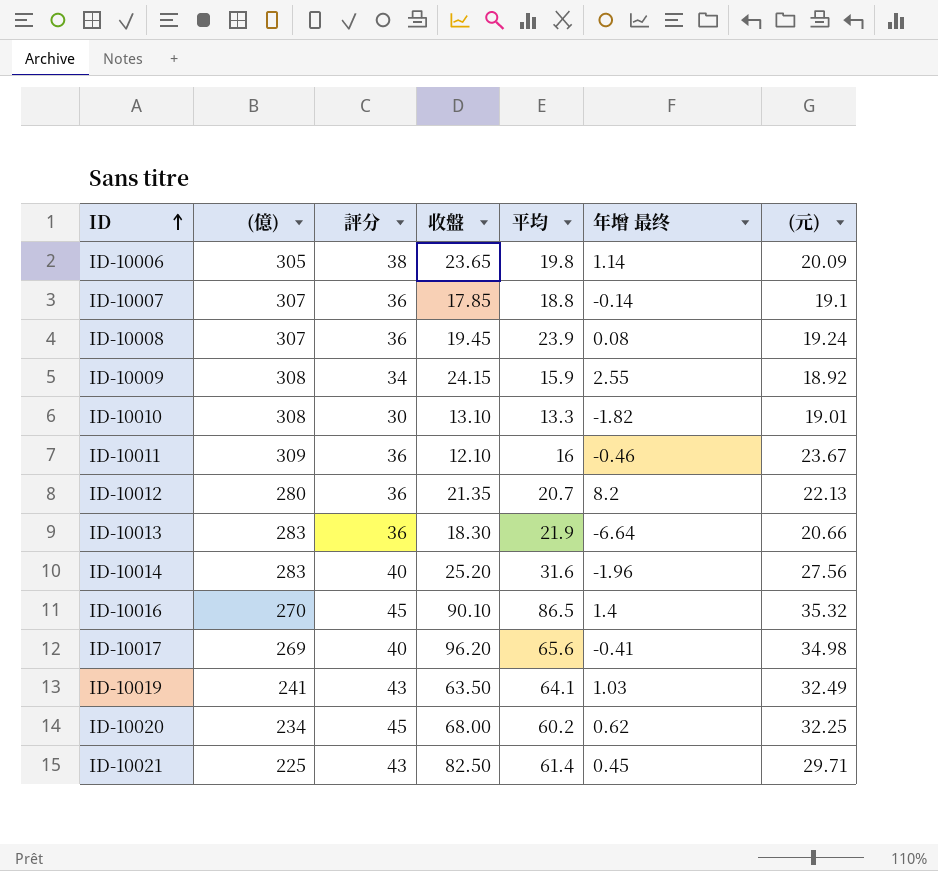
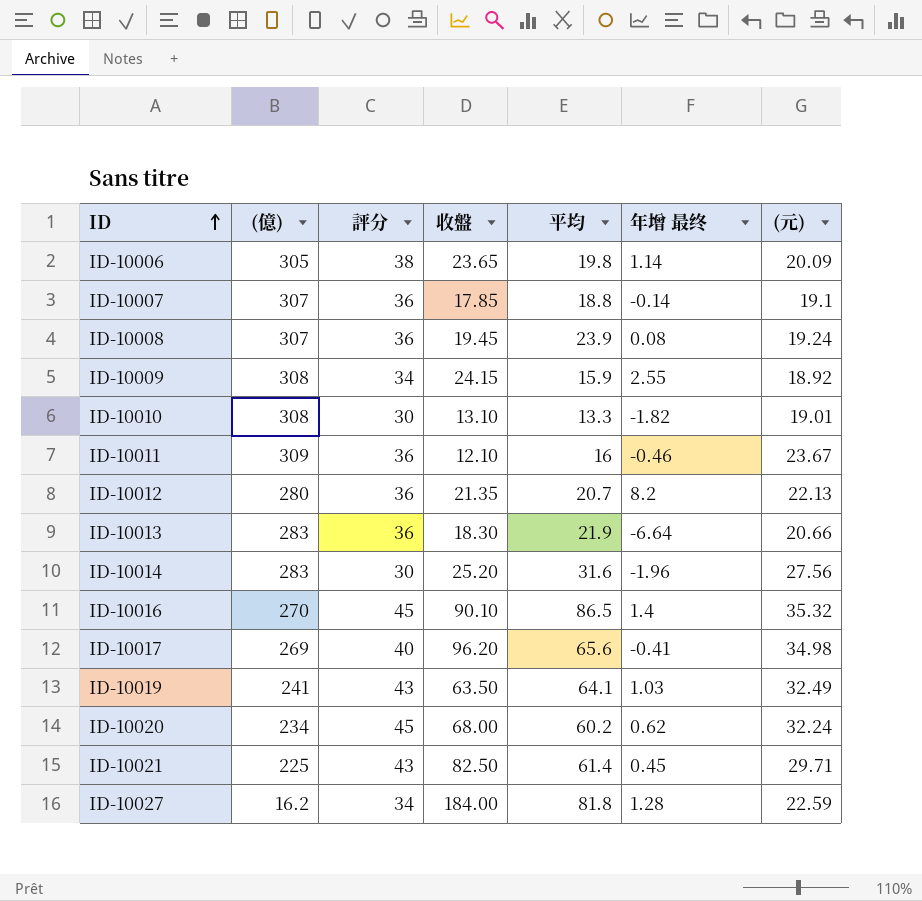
ID-10014 | 評分: 40 -> 30
ID-10020 | (元): 32.25 -> 32.24
row ID-10027: none -> 16.2 | 34 | 184.00 | 81.8 | 1.28 | 22.59

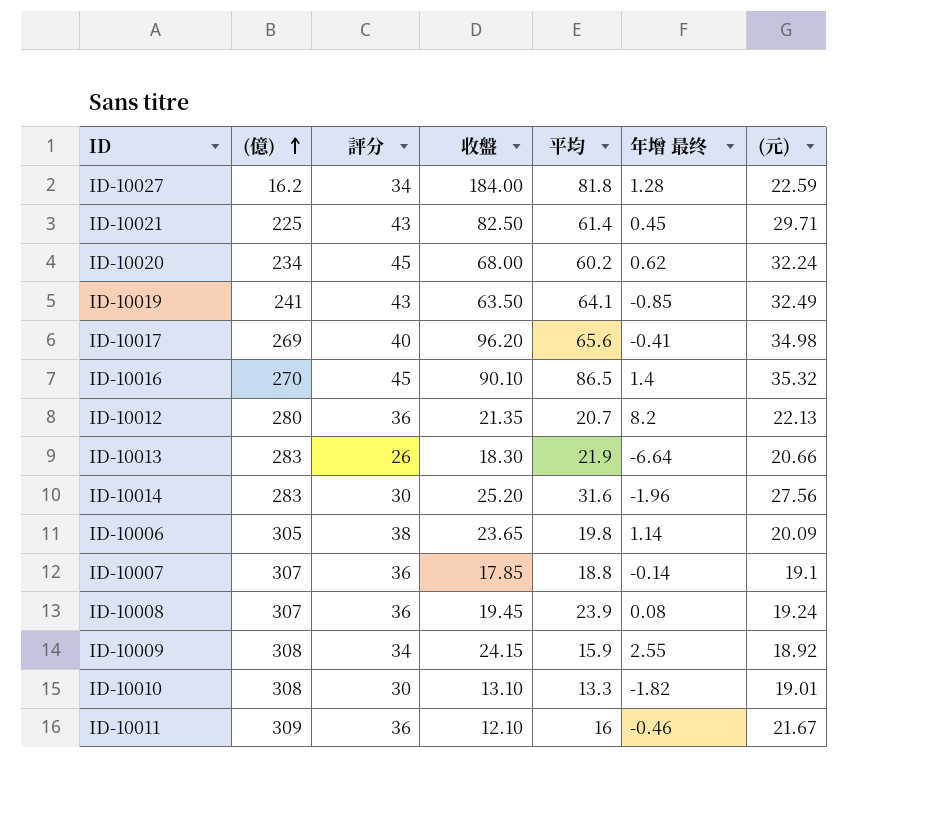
row order: ID ascending -> (億) ascending
ID-10019 | 年增 最终: 1.03 -> -0.85
ID-10013 | 評分: 36 -> 26
ID-10011 | (元): 23.67 -> 21.67

